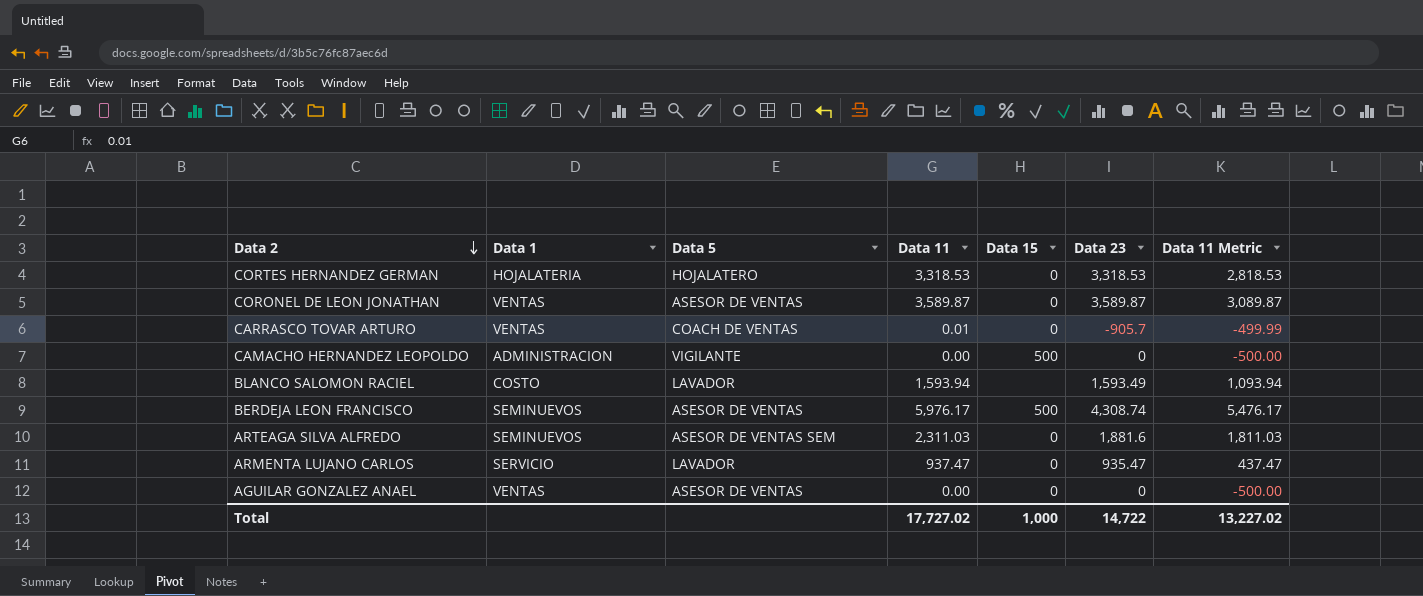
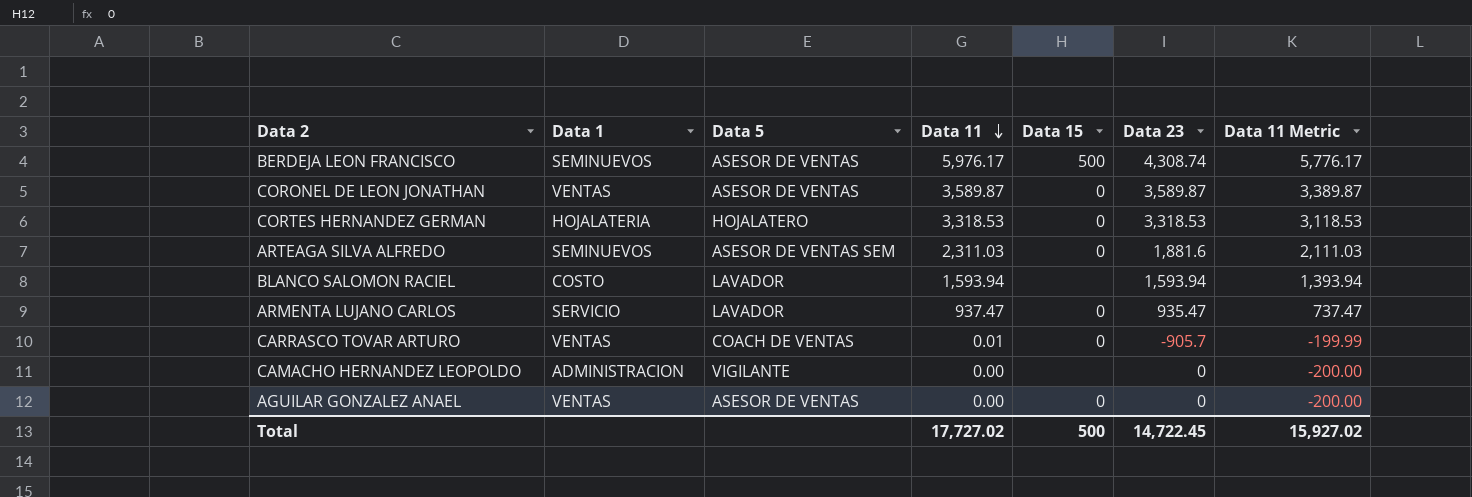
row order: Data 2 descending -> Data 11 descending
column Data 11 Metric | formula: [Data 11] - 500 -> [Data 11] - 200
BLANCO SALOMON RACIEL | Data 23: 1,593.49 -> 1,593.94
CAMACHO HERNANDEZ LEOPOLDO | Data 15: 500 -> none
Total | Data 15: 1,000 -> 500
Total | Data 23: 14,722 -> 14,722.45
Total | Data 11 Metric: 13,227.02 -> 15,927.02

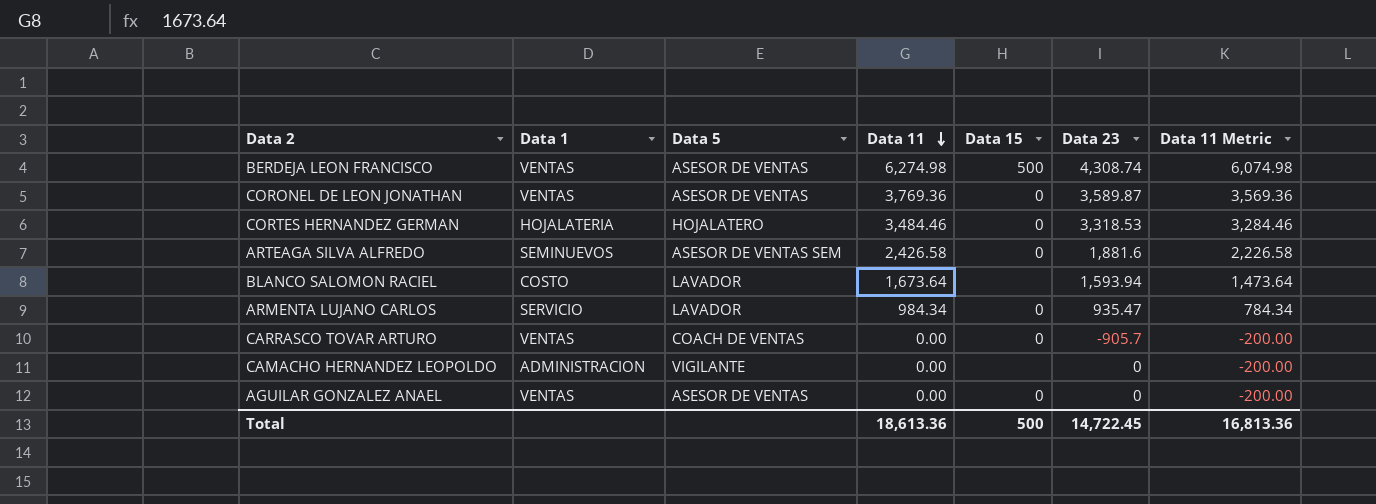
BERDEJA LEON FRANCISCO | Data 1: SEMINUEVOS -> VENTAS
BERDEJA LEON FRANCISCO | Data 11: 5,976.17 -> 6,274.98
BERDEJA LEON FRANCISCO | Data 11 Metric: 5,776.17 -> 6,074.98
CORONEL DE LEON JONATHAN | Data 11: 3,589.87 -> 3,769.36
CORONEL DE LEON JONATHAN | Data 11 Metric: 3,389.87 -> 3,569.36
CORTES HERNANDEZ GERMAN | Data 11: 3,318.53 -> 3,484.46
CORTES HERNANDEZ GERMAN | Data 11 Metric: 3,118.53 -> 3,284.46
ARTEAGA SILVA ALFREDO | Data 11: 2,311.03 -> 2,426.58
ARTEAGA SILVA ALFREDO | Data 11 Metric: 2,111.03 -> 2,226.58
BLANCO SALOMON RACIEL | Data 11: 1,593.94 -> 1,673.64
BLANCO SALOMON RACIEL | Data 11 Metric: 1,393.94 -> 1,473.64
ARMENTA LUJANO CARLOS | Data 11: 937.47 -> 984.34
ARMENTA LUJANO CARLOS | Data 11 Metric: 737.47 -> 784.34
CARRASCO TOVAR ARTURO | Data 11: 0.01 -> 0.00
CARRASCO TOVAR ARTURO | Data 11 Metric: -199.99 -> -200.00
Total | Data 11: 17,727.02 -> 18,613.36
Total | Data 11 Metric: 15,927.02 -> 16,813.36

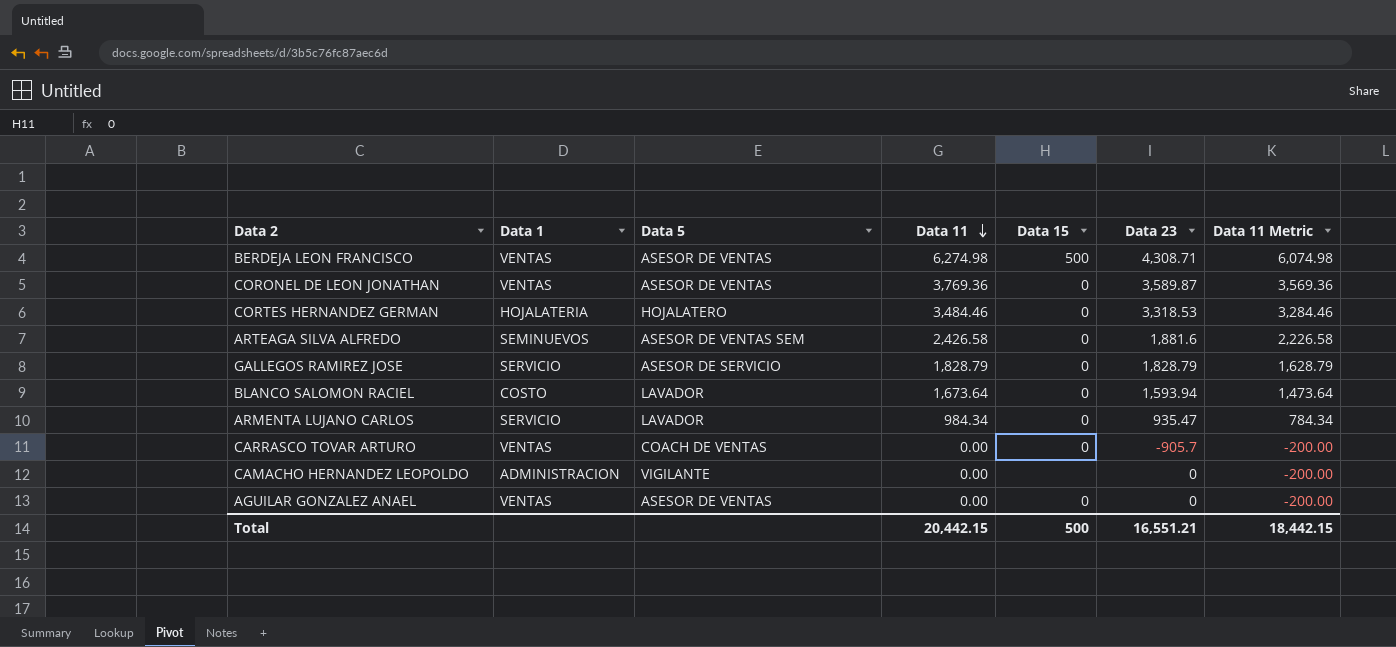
BERDEJA LEON FRANCISCO | Data 23: 4,308.74 -> 4,308.71
row GALLEGOS RAMIREZ JOSE: none -> SERVICIO | ASESOR DE SERVICIO | 1,828.79 | 0 | 1,828.79 | 1,628.79
BLANCO SALOMON RACIEL | Data 15: none -> 0
Total | Data 11: 18,613.36 -> 20,442.15
Total | Data 23: 14,722.45 -> 16,551.21
Total | Data 11 Metric: 16,813.36 -> 18,442.15

